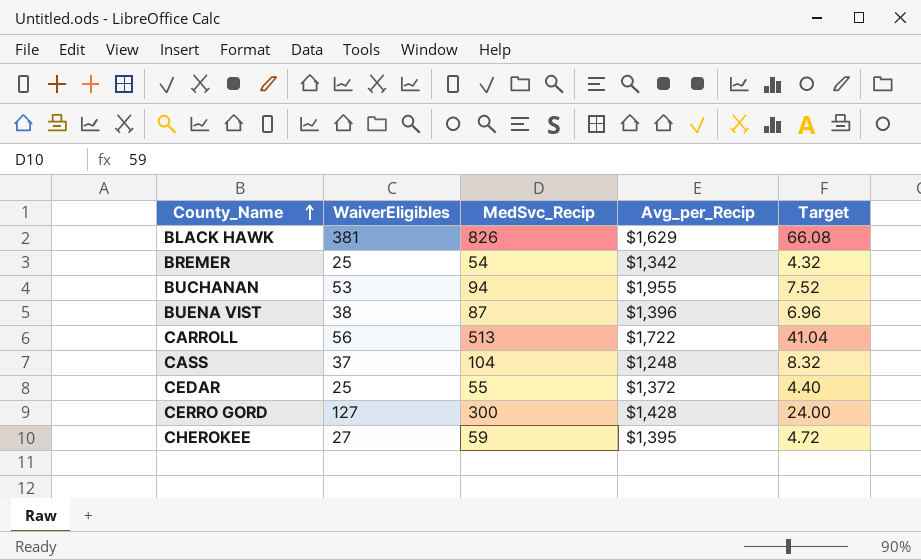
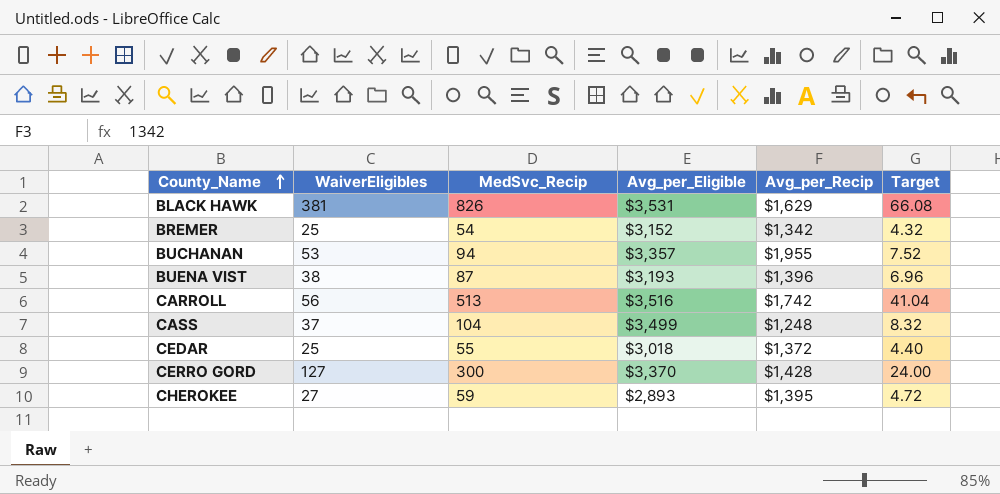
column Avg_per_Eligible | position: none -> 4
CARROLL | Avg_per_Recip: $1,722 -> $1,742

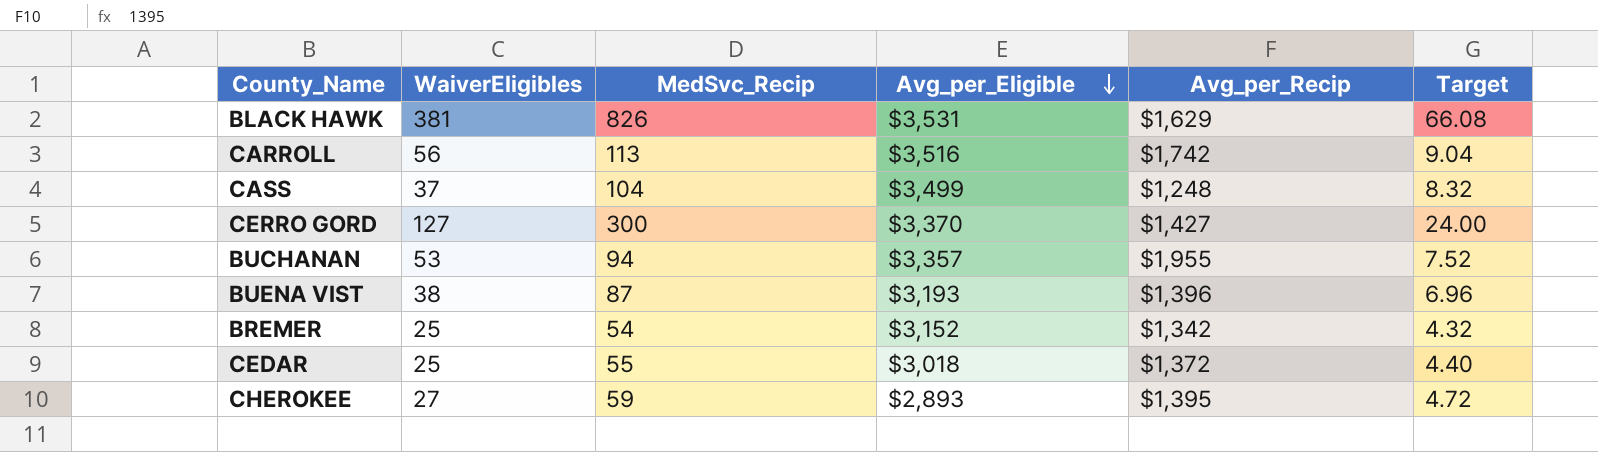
row order: County_Name ascending -> Avg_per_Eligible descending
CARROLL | MedSvc_Recip: 513 -> 113
CARROLL | Target: 41.04 -> 9.04
CERRO GORD | Avg_per_Recip: $1,428 -> $1,427

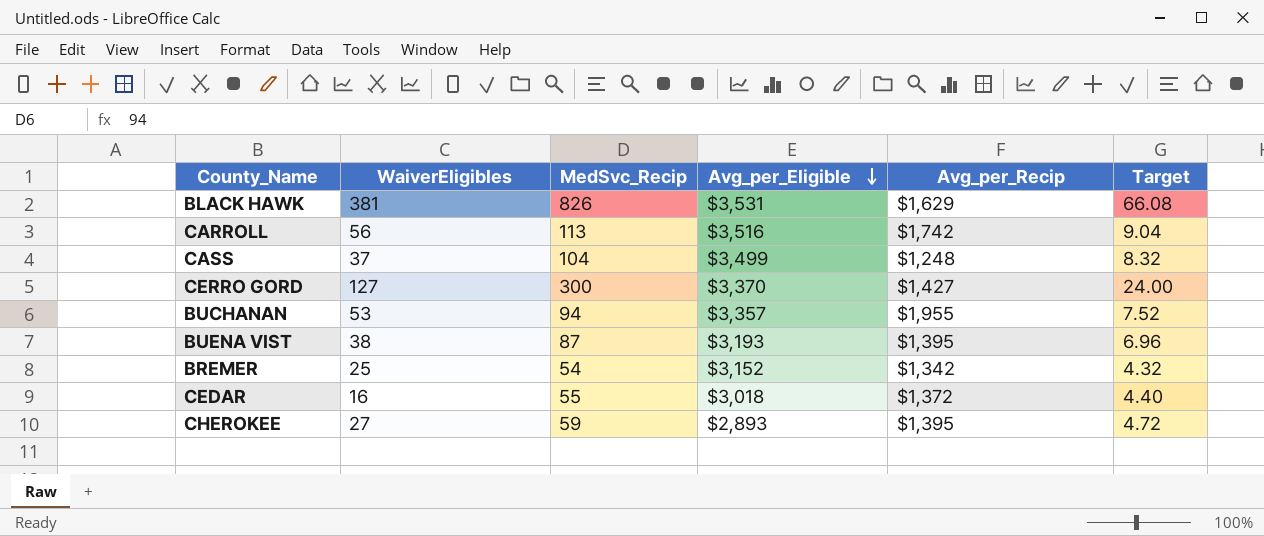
BUENA VIST | Avg_per_Recip: $1,396 -> $1,395
CEDAR | WaiverEligibles: 25 -> 16

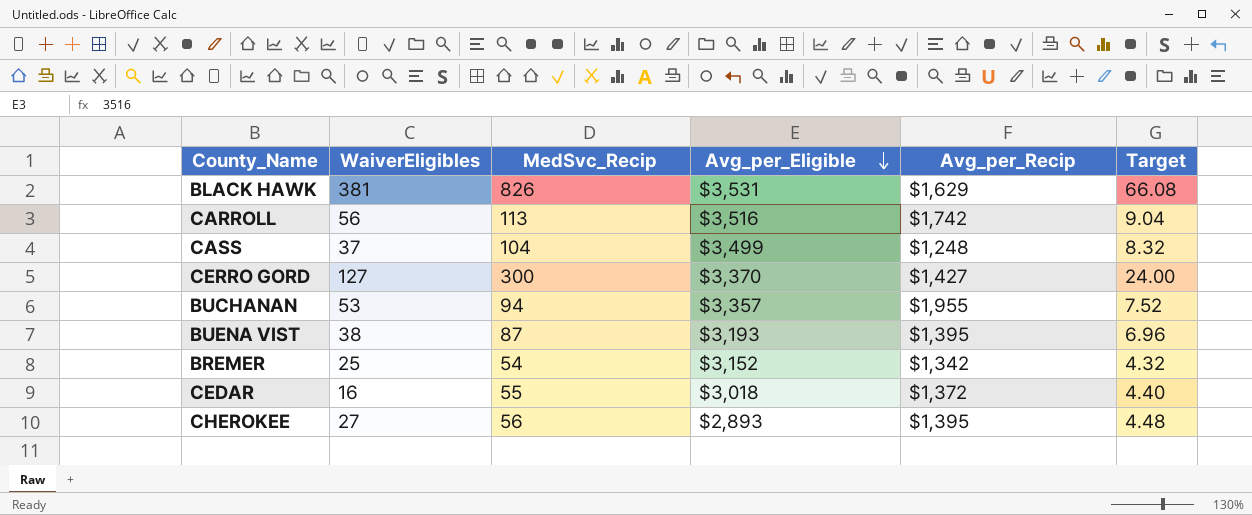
CHEROKEE | MedSvc_Recip: 59 -> 56
CHEROKEE | Target: 4.72 -> 4.48

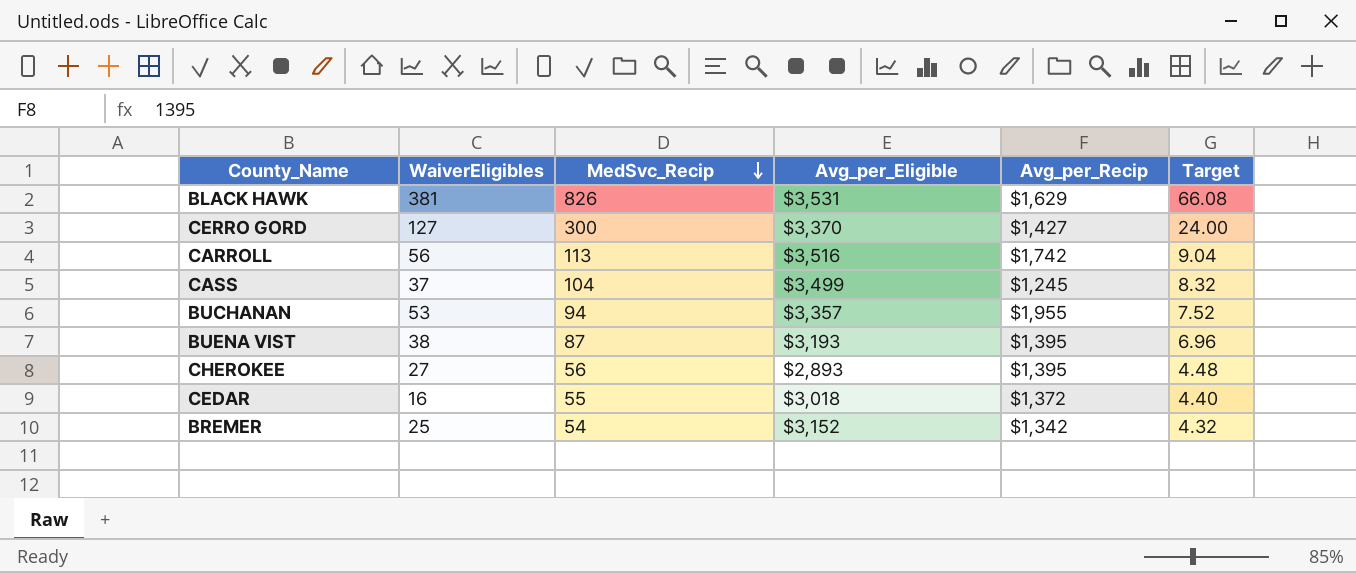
row order: Avg_per_Eligible descending -> MedSvc_Recip descending
CASS | Avg_per_Recip: $1,248 -> $1,245

